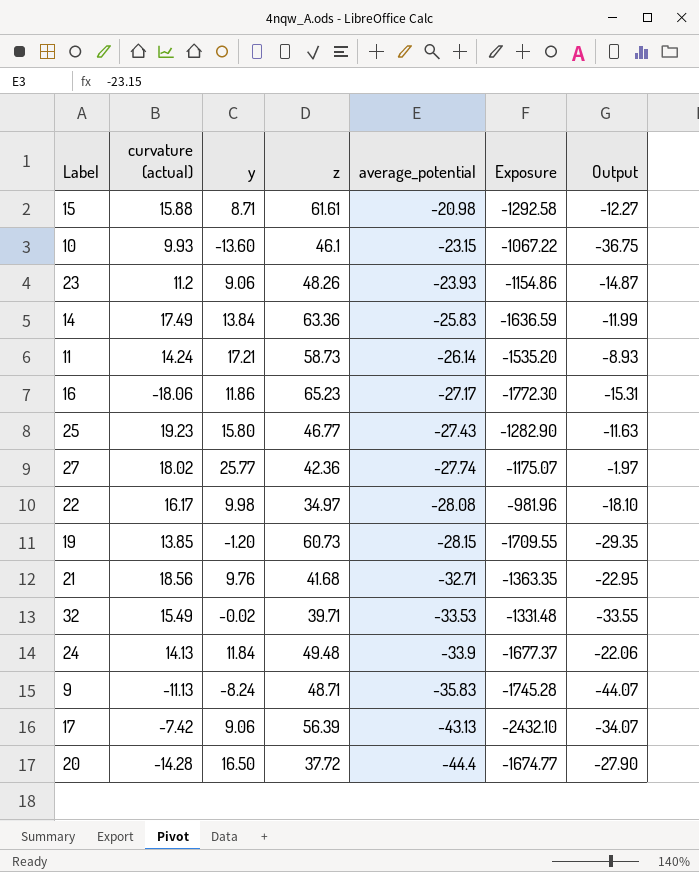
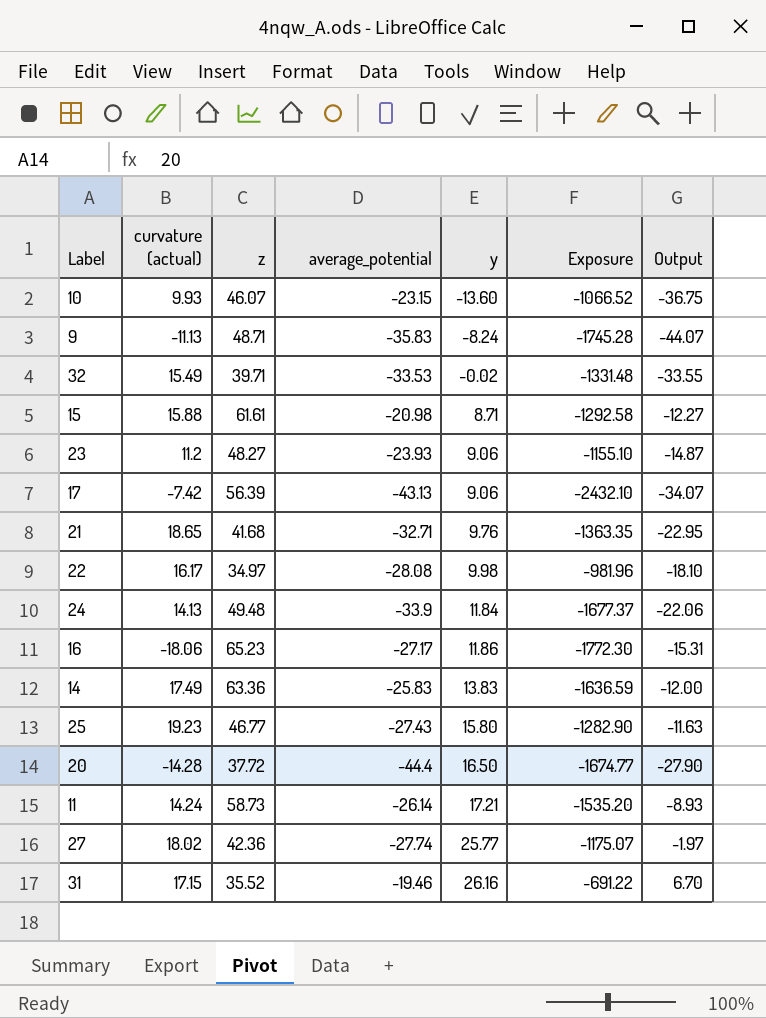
row order: average_potential descending -> y ascending
column y | position: 3 -> 5
row 19: 13.85 | -1.20 | 60.73 | -28.15 | -1709.55 | -29.35 -> none
10 | z: 46.1 -> 46.07
10 | Exposure: -1067.22 -> -1066.52
23 | z: 48.26 -> 48.27
23 | Exposure: -1154.86 -> -1155.10
21 | curvature (actual): 18.56 -> 18.65
14 | y: 13.84 -> 13.83
14 | Output: -11.99 -> -12.00
row 31: none -> 17.15 | 35.52 | -19.46 | 26.16 | -691.22 | 6.70

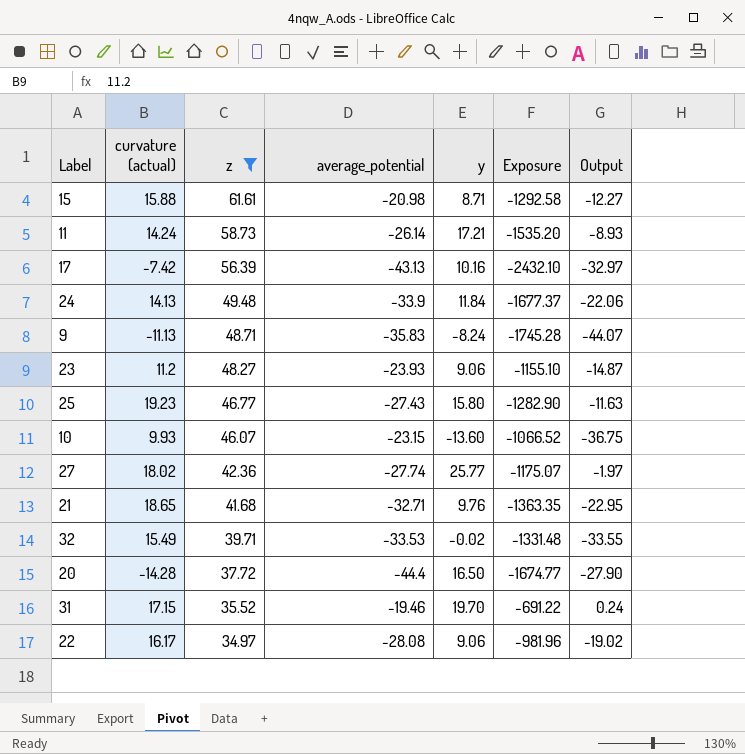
filter: none -> z <= 61.61
row order: y ascending -> z descending
17 | y: 9.06 -> 10.16
17 | Output: -34.07 -> -32.97
31 | y: 26.16 -> 19.70
31 | Output: 6.70 -> 0.24
22 | y: 9.98 -> 9.06
22 | Output: -18.10 -> -19.02

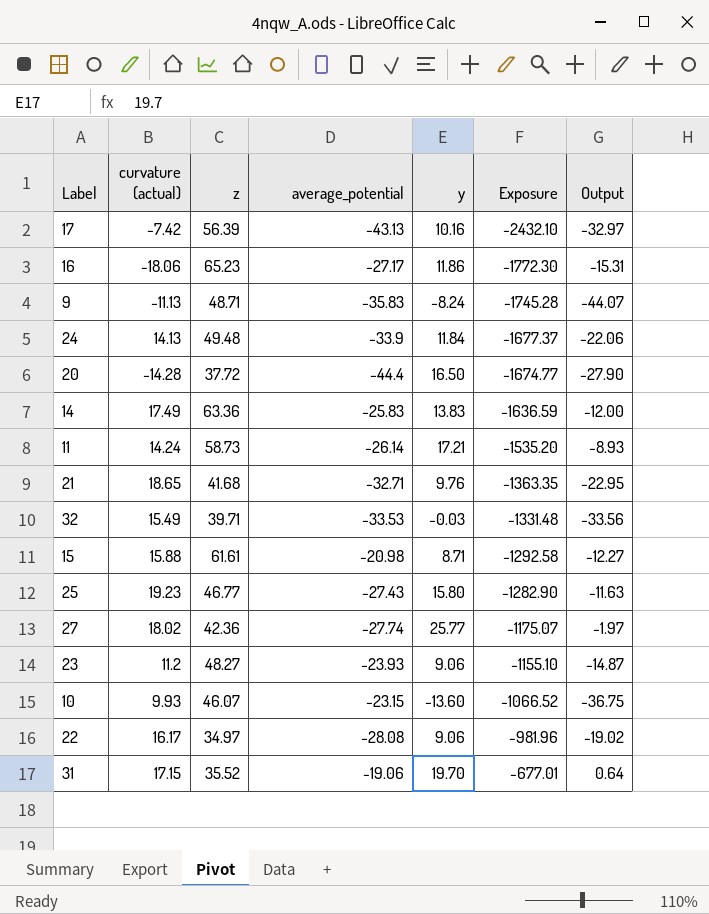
filter: z <= 61.61 -> none
row order: z descending -> Exposure ascending
32 | y: -0.02 -> -0.03
32 | Output: -33.55 -> -33.56
31 | average_potential: -19.46 -> -19.06
31 | Exposure: -691.22 -> -677.01
31 | Output: 0.24 -> 0.64

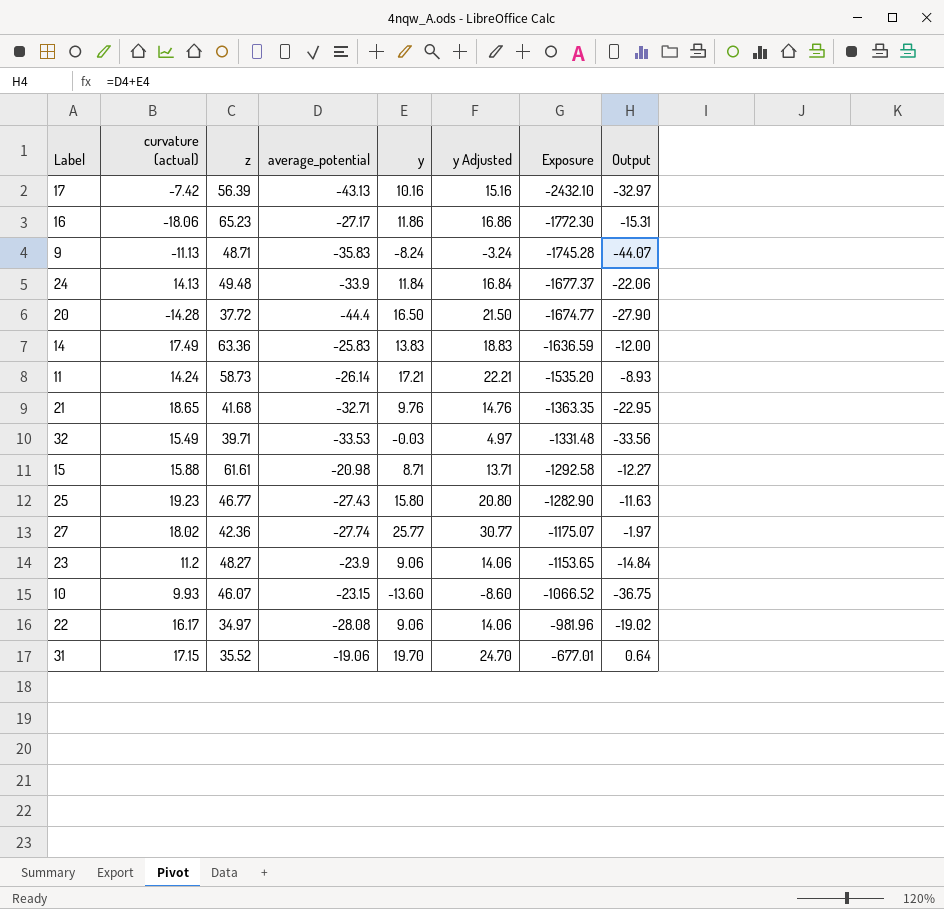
column y Adjusted | formula: none -> [y] + 5
23 | average_potential: -23.93 -> -23.9
23 | Exposure: -1155.10 -> -1153.65
23 | Output: -14.87 -> -14.84

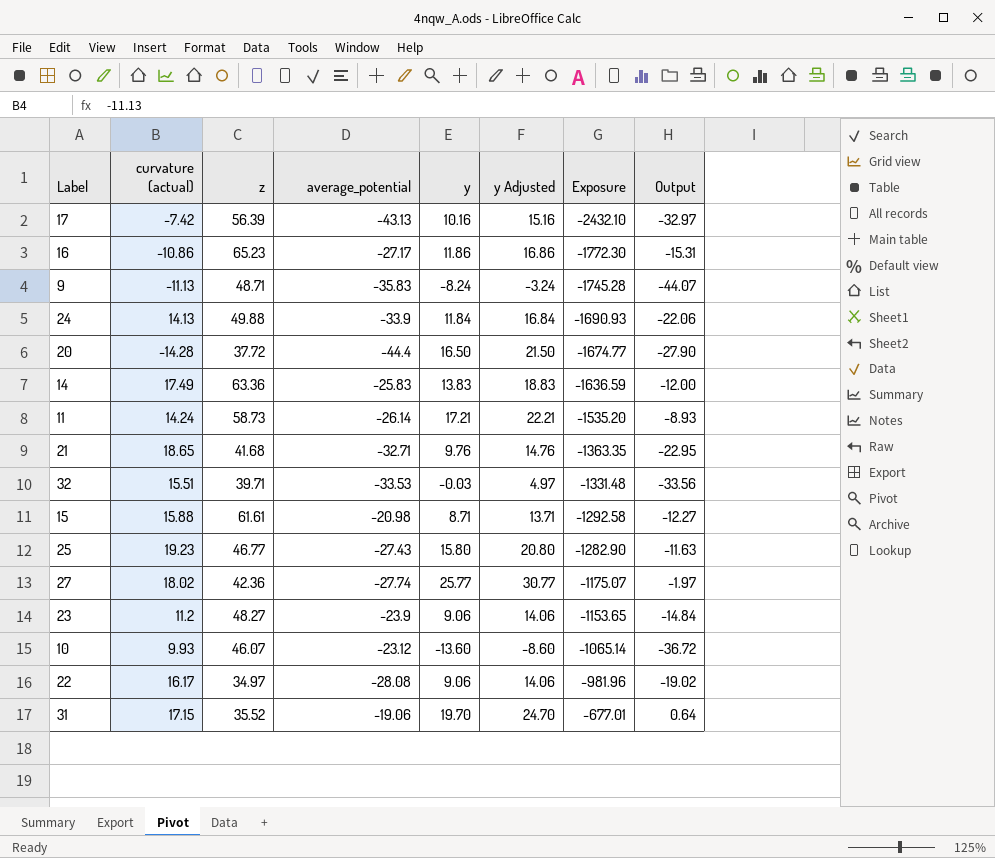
16 | curvature (actual): -18.06 -> -10.86
24 | z: 49.48 -> 49.88
24 | Exposure: -1677.37 -> -1690.93
32 | curvature (actual): 15.49 -> 15.51
10 | average_potential: -23.15 -> -23.12
10 | Exposure: -1066.52 -> -1065.14
10 | Output: -36.75 -> -36.72

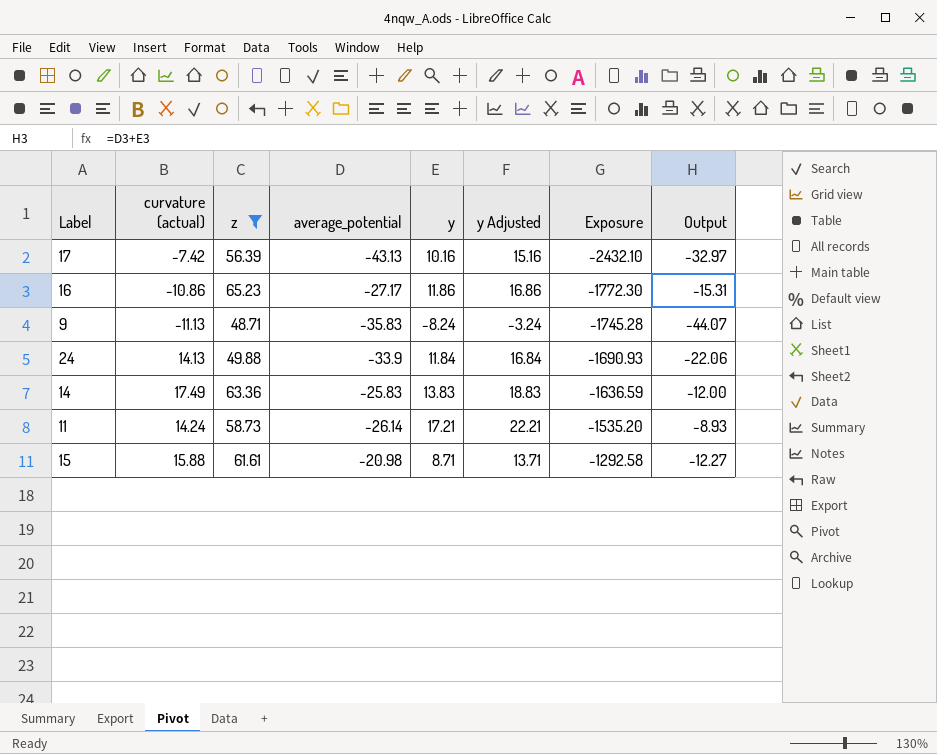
filter: none -> z >= 48.71

